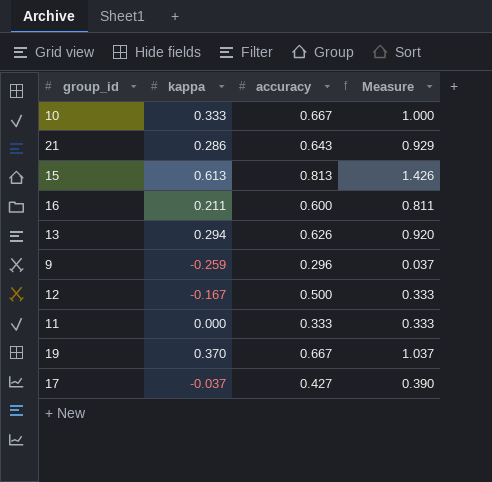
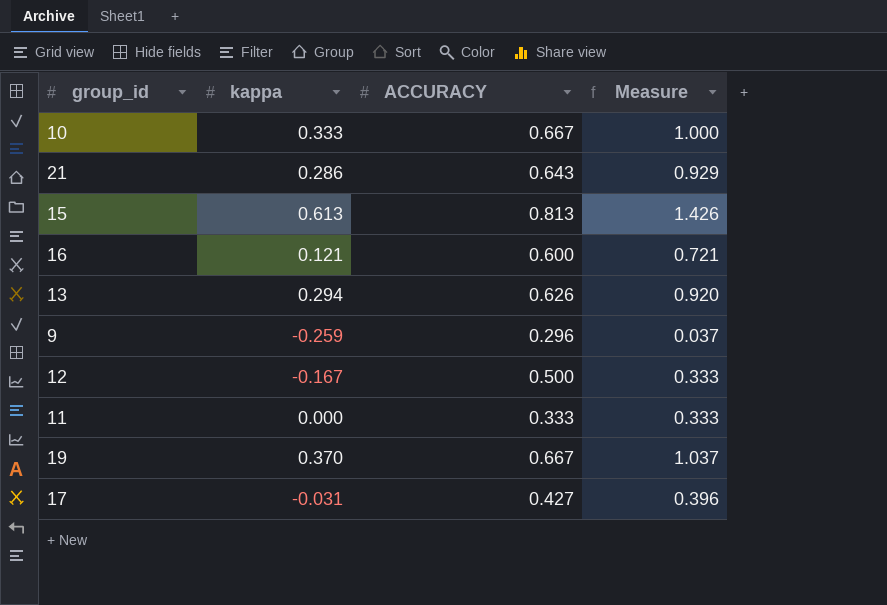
column name: accuracy -> ACCURACY
16 | kappa: 0.211 -> 0.121
16 | Measure: 0.811 -> 0.721
17 | kappa: -0.037 -> -0.031
17 | Measure: 0.390 -> 0.396

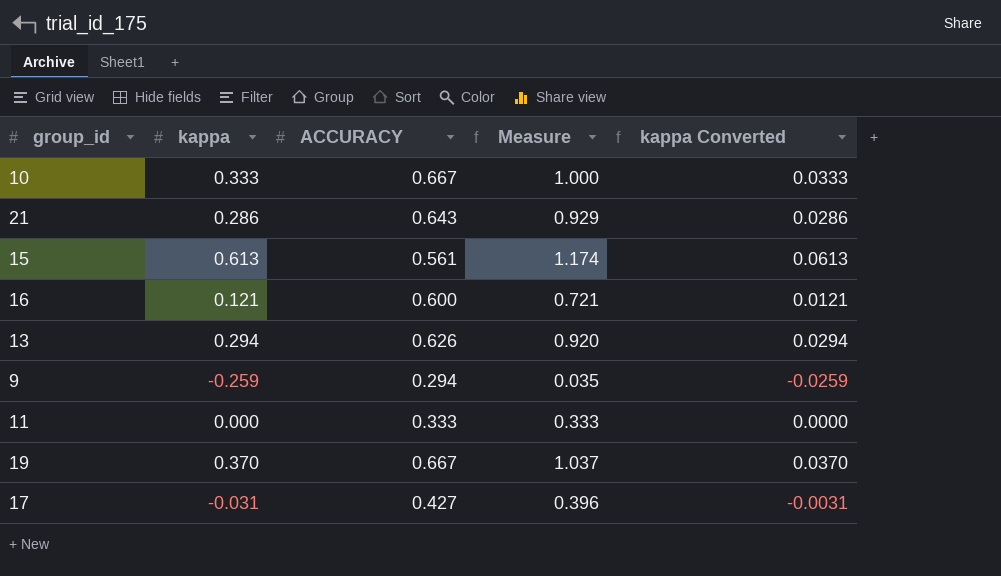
column kappa Converted | formula: none -> [kappa] * 0.1
row 12: -0.167 | 0.500 | 0.333 -> none
15 | ACCURACY: 0.813 -> 0.561
15 | Measure: 1.426 -> 1.174
9 | ACCURACY: 0.296 -> 0.294
9 | Measure: 0.037 -> 0.035

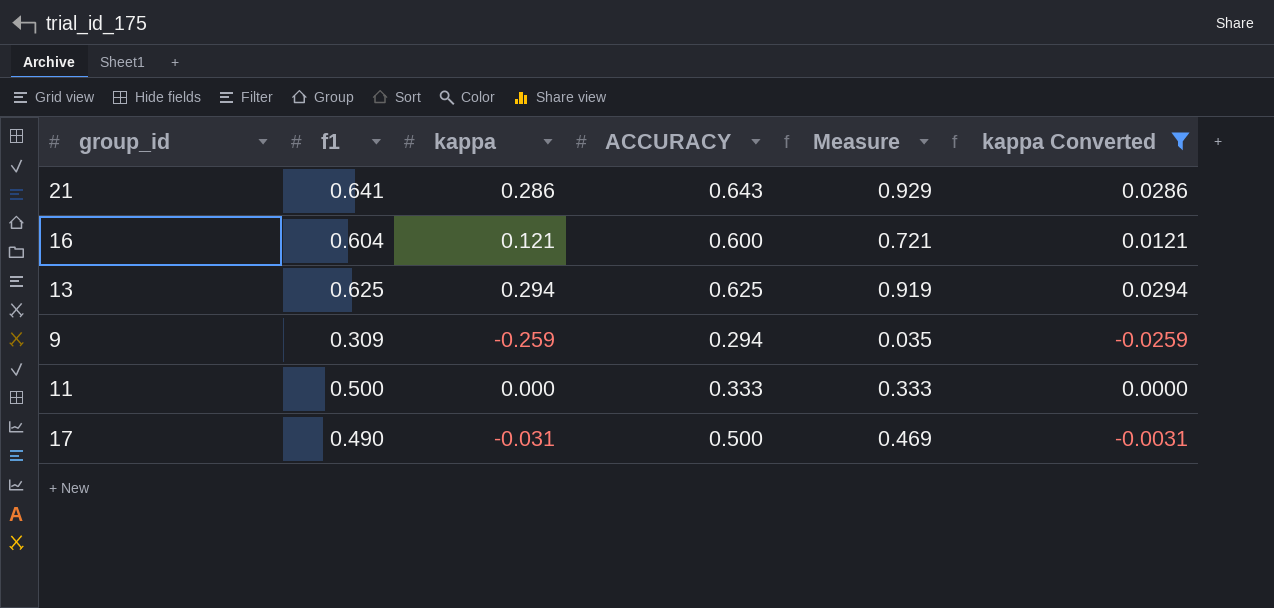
filter: none -> kappa Converted <= 0.0294
column f1 | position: none -> 2
13 | ACCURACY: 0.626 -> 0.625
13 | Measure: 0.920 -> 0.919
17 | ACCURACY: 0.427 -> 0.500
17 | Measure: 0.396 -> 0.469

